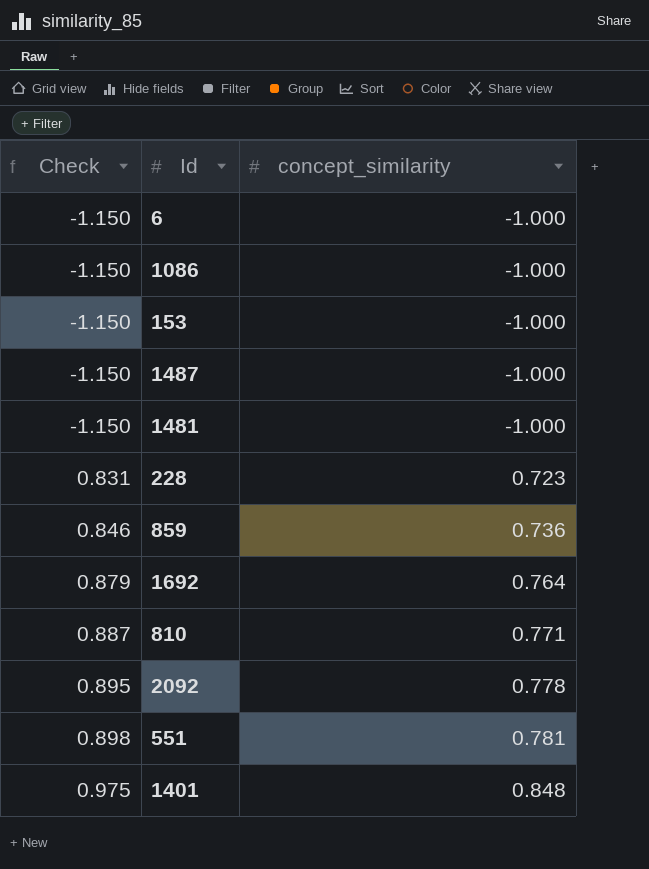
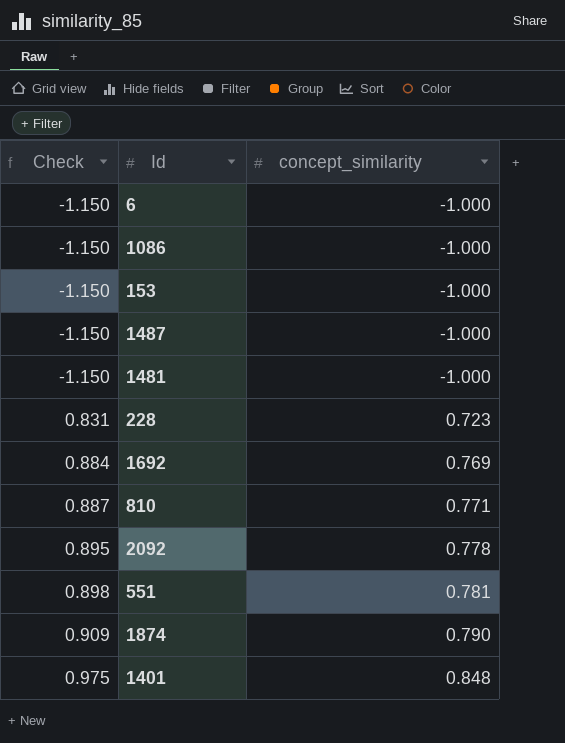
row 859: 0.846 | 0.736 -> none
1692 | Check: 0.879 -> 0.884
1692 | concept_similarity: 0.764 -> 0.769
row 1874: none -> 0.909 | 0.790

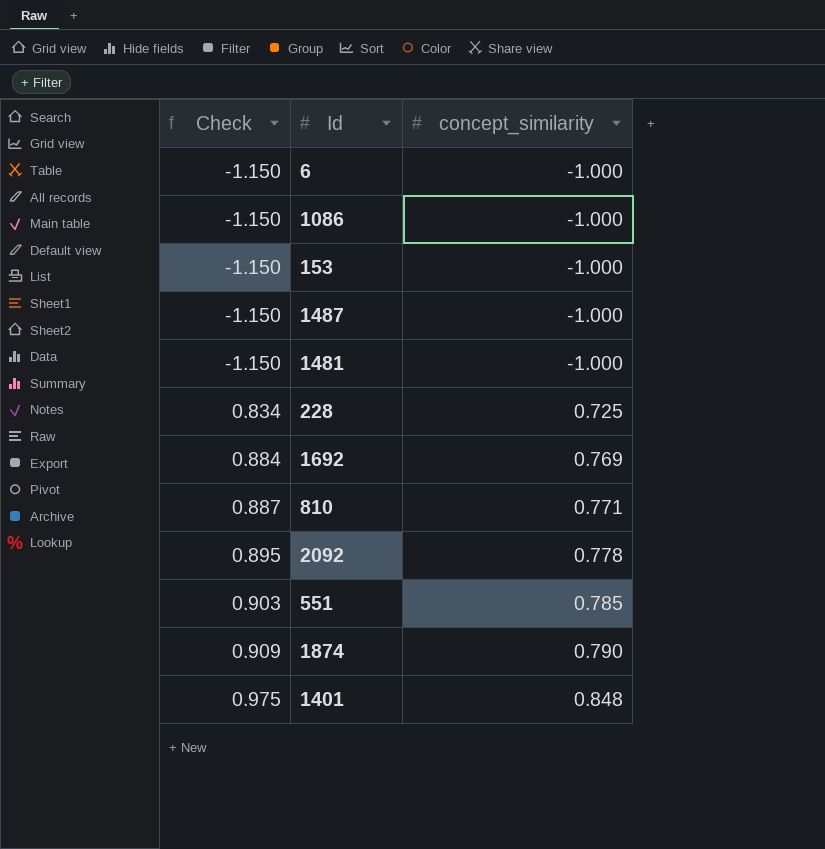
228 | Check: 0.831 -> 0.834
228 | concept_similarity: 0.723 -> 0.725
551 | Check: 0.898 -> 0.903
551 | concept_similarity: 0.781 -> 0.785

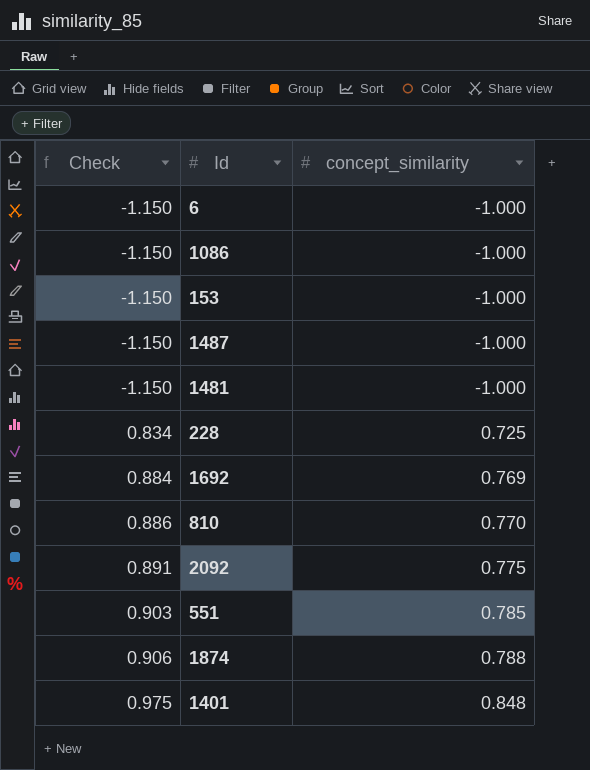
810 | Check: 0.887 -> 0.886
810 | concept_similarity: 0.771 -> 0.770
2092 | Check: 0.895 -> 0.891
2092 | concept_similarity: 0.778 -> 0.775
1874 | Check: 0.909 -> 0.906
1874 | concept_similarity: 0.790 -> 0.788

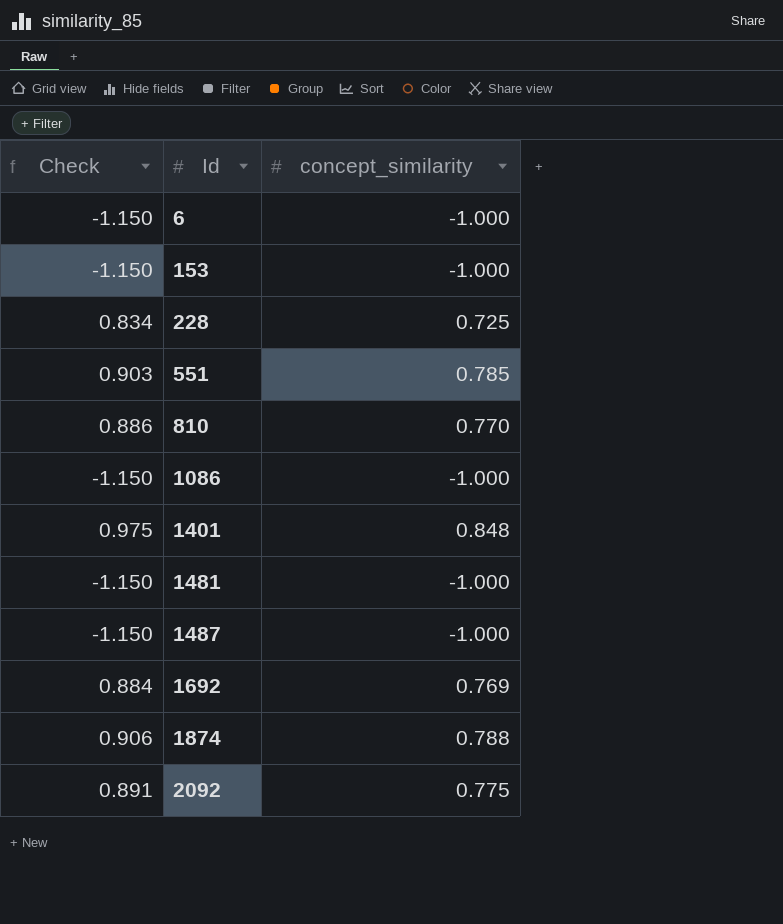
row order: Check ascending -> Id ascending

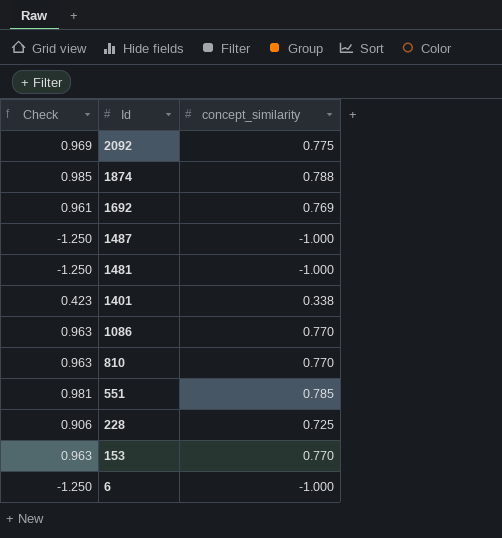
row order: Id ascending -> Id descending
column Check | formula: [concept_similarity] * 1.15 -> [concept_similarity] * 1.25
1401 | concept_similarity: 0.848 -> 0.338
1086 | concept_similarity: -1.000 -> 0.770
153 | concept_similarity: -1.000 -> 0.770

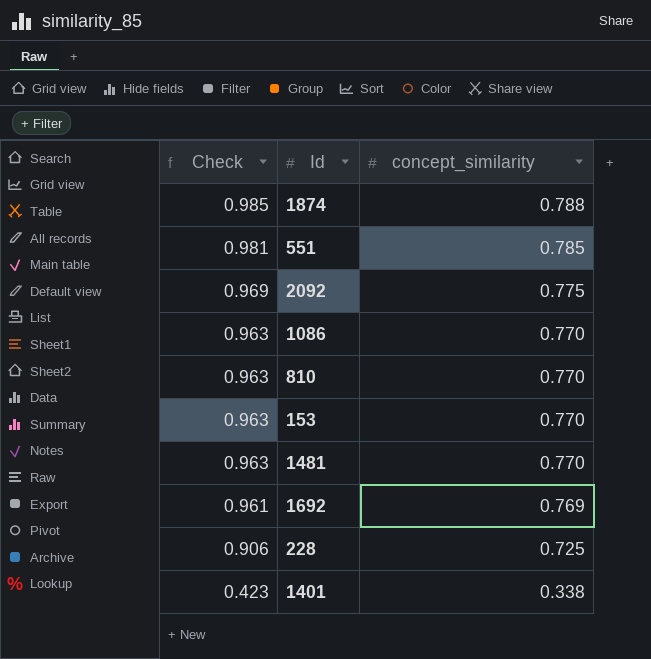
row order: Id descending -> Check descending
row 1487: -1.250 | -1.000 -> none
row 6: -1.250 | -1.000 -> none
1481 | Check: -1.250 -> 0.963
1481 | concept_similarity: -1.000 -> 0.770

